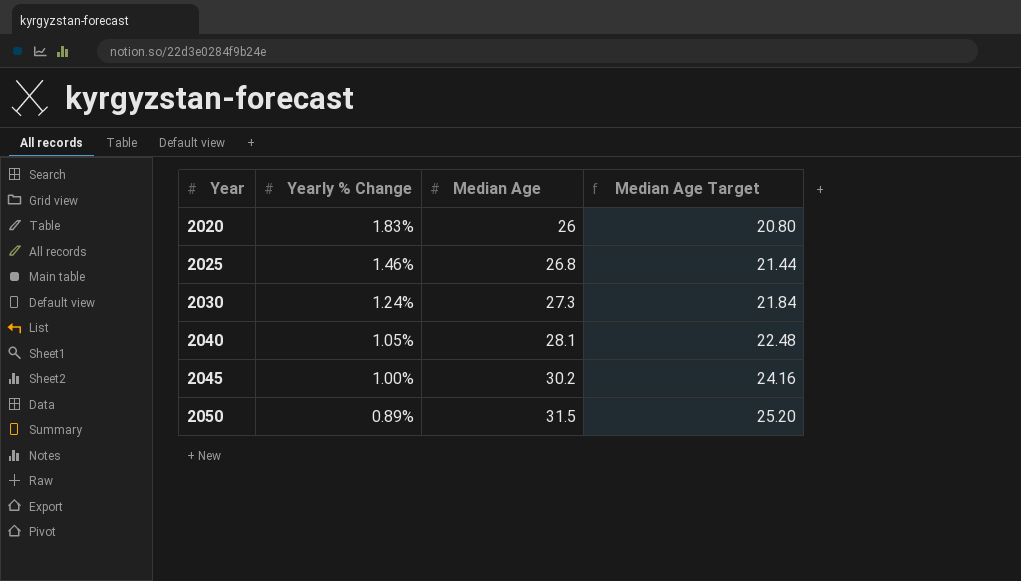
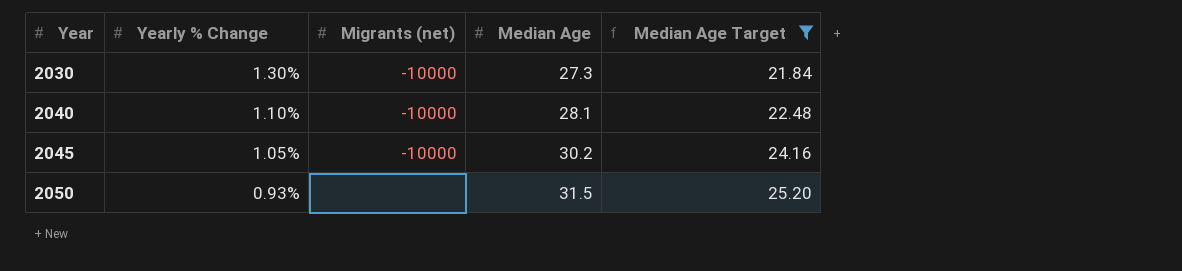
filter: none -> Median Age Target >= 21.84
column Migrants (net) | position: none -> 3
2030 | Yearly % Change: 1.24% -> 1.30%
2040 | Yearly % Change: 1.05% -> 1.10%
2045 | Yearly % Change: 1.00% -> 1.05%
2050 | Yearly % Change: 0.89% -> 0.93%

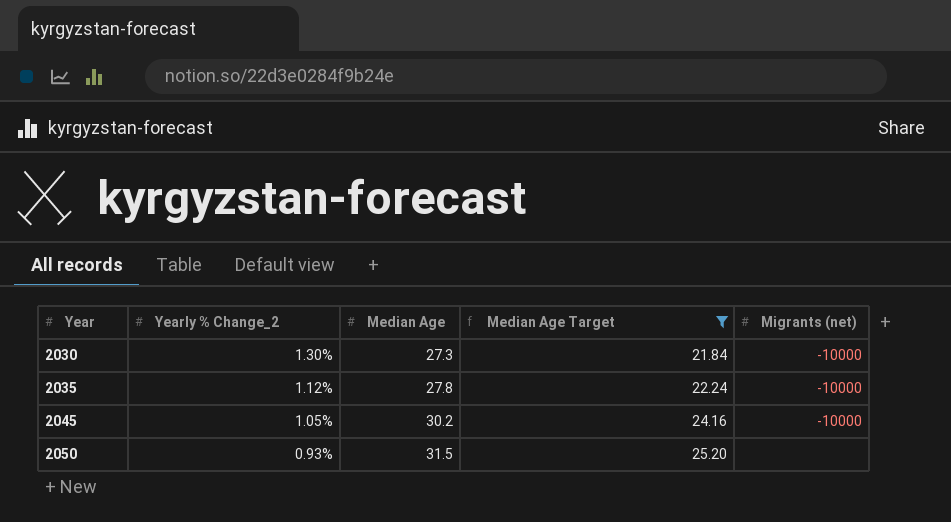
column name: Yearly % Change -> Yearly % Change_2
column Migrants (net) | position: 3 -> 5
row 2040: 1.10% | -10000 | 28.1 | 22.48 -> none
row 2035: none -> 1.12% | 27.8 | 22.24 | -10000

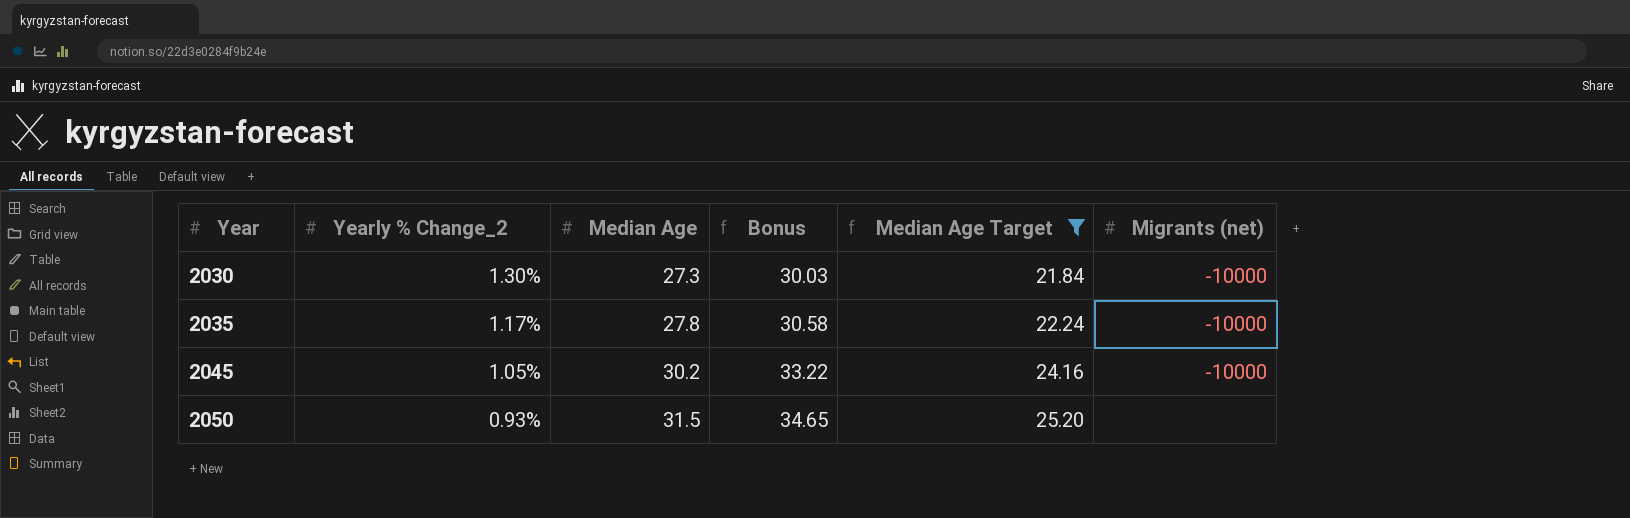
column Bonus | formula: none -> [Median Age] * 1.1
2035 | Yearly % Change_2: 1.12% -> 1.17%

